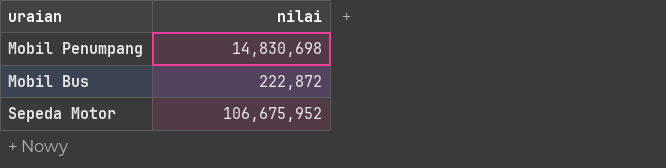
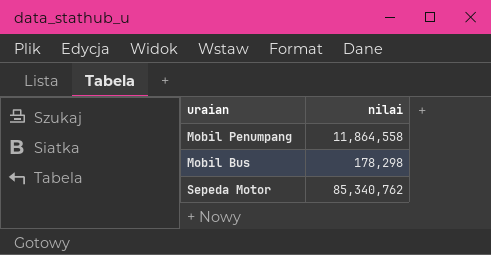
Mobil Penumpang | nilai: 14,830,698 -> 11,864,558
Mobil Bus | nilai: 222,872 -> 178,298
Sepeda Motor | nilai: 106,675,952 -> 85,340,762

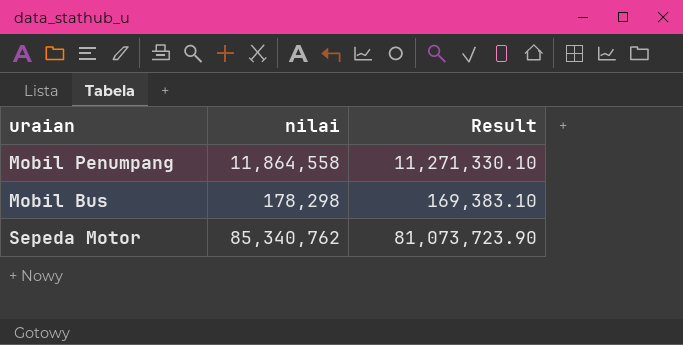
column Result | formula: none -> [nilai] * 0.95

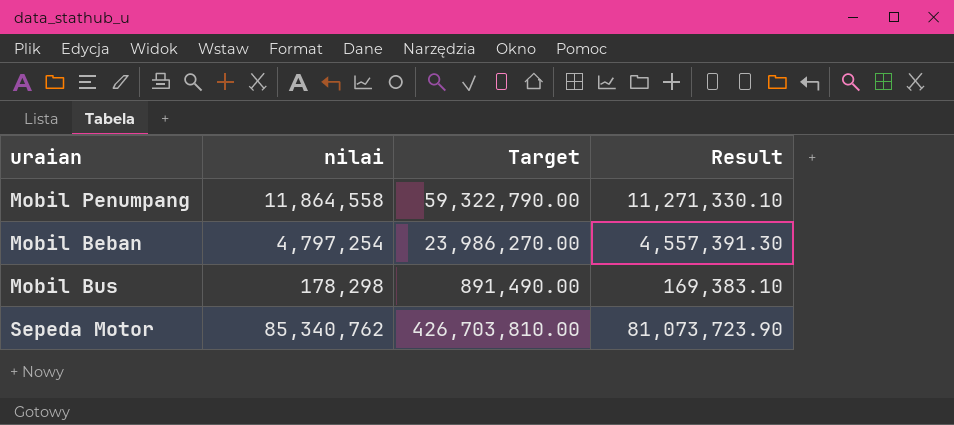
column Target | formula: none -> [nilai] * 5
row Mobil Beban: none -> 4,797,254 | 23,986,270.00 | 4,557,391.30

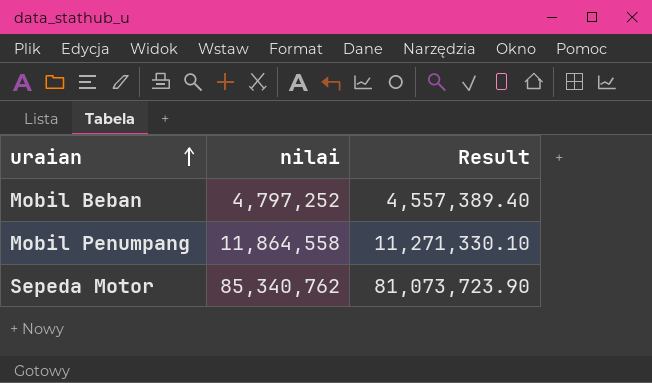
row order: none -> uraian ascending
column Target | formula: [nilai] * 5 -> none
row Mobil Bus: 178,298 | 891,490.00 | 169,383.10 -> none
Mobil Beban | nilai: 4,797,254 -> 4,797,252
Mobil Beban | Result: 4,557,391.30 -> 4,557,389.40

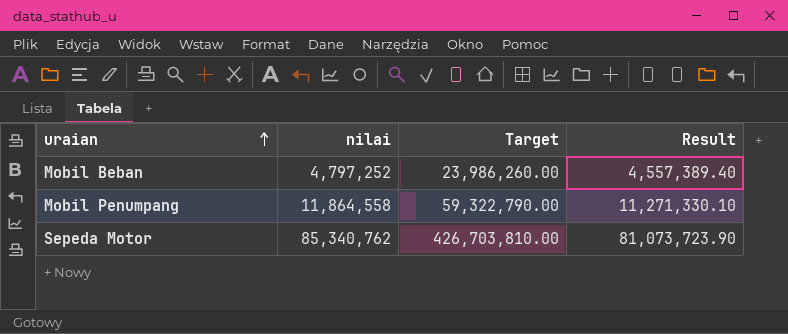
column Target | formula: none -> [nilai] * 5

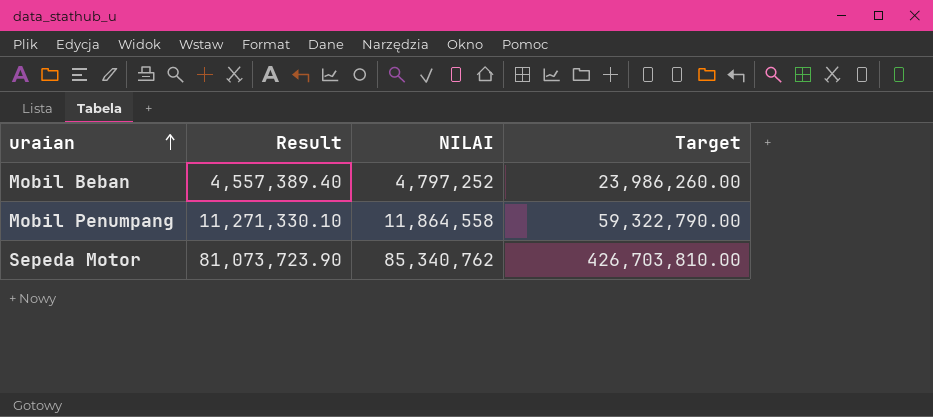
column Result | position: 4 -> 2
column name: nilai -> NILAI

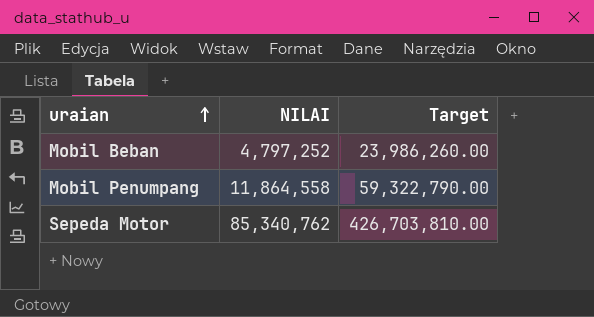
column Result | formula: [NILAI] * 0.95 -> none

